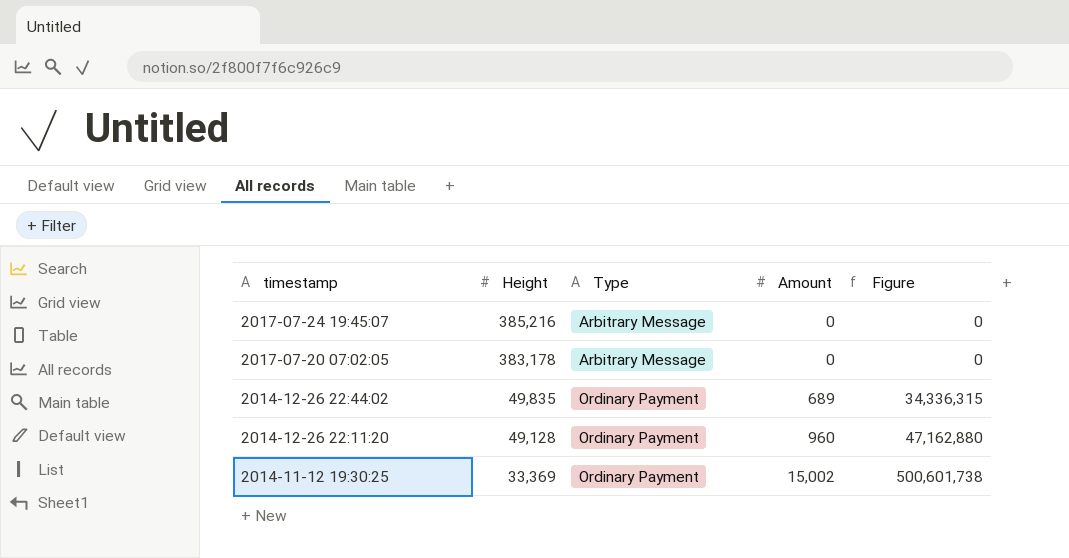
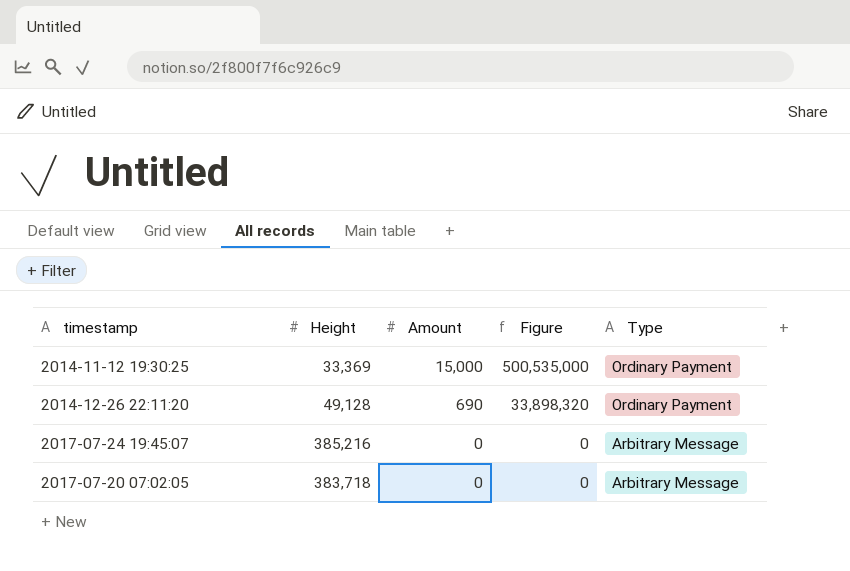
row order: timestamp descending -> Amount descending
column Type | position: 3 -> 5
row 2014-12-26 22:44:02: 49,835 | Ordinary Payment | 689 | 34,336,315 -> none
2014-11-12 19:30:25 | Amount: 15,002 -> 15,000
2014-11-12 19:30:25 | Figure: 500,601,738 -> 500,535,000
2014-12-26 22:11:20 | Amount: 960 -> 690
2014-12-26 22:11:20 | Figure: 47,162,880 -> 33,898,320
2017-07-20 07:02:05 | Height: 383,178 -> 383,718

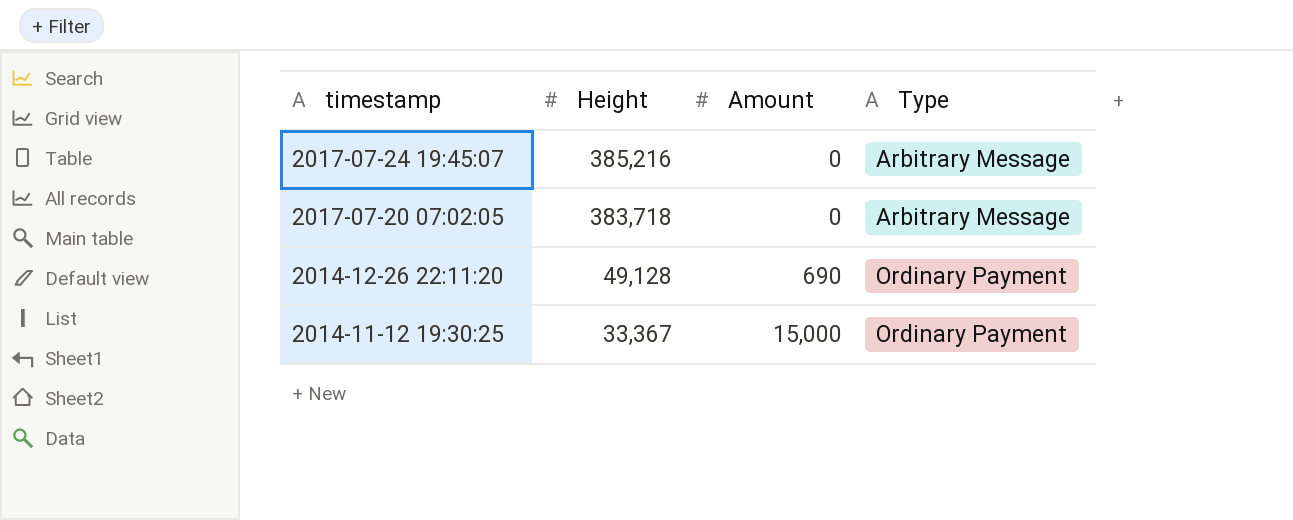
row order: Amount descending -> timestamp descending
column Figure | formula: [Height] * [Amount] -> none
2014-11-12 19:30:25 | Height: 33,369 -> 33,367

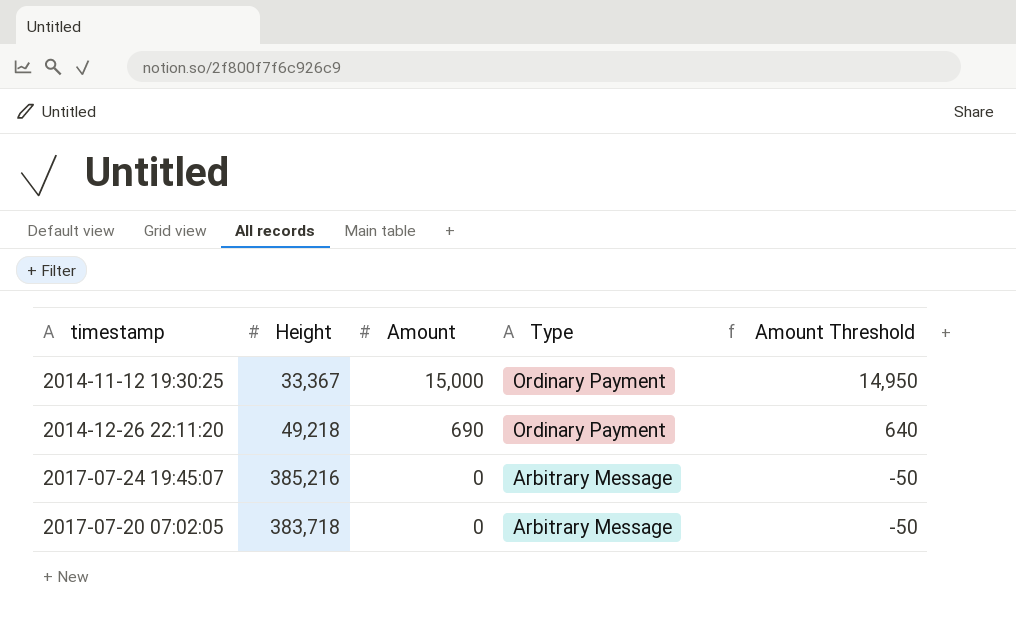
row order: timestamp descending -> Amount descending
column Amount Threshold | formula: none -> [Amount] - 50
2014-12-26 22:11:20 | Height: 49,128 -> 49,218

